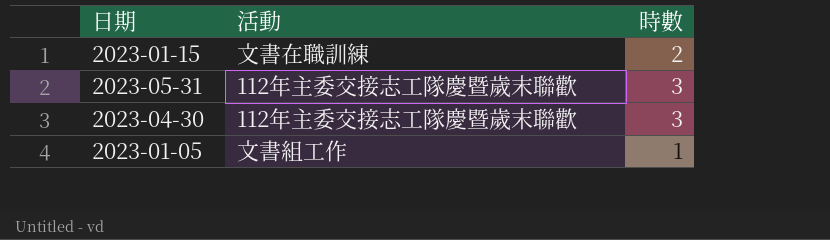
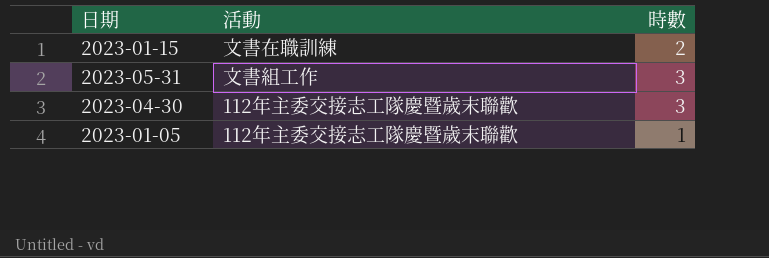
2023-05-31 | 活動: 112年主委交接志工隊慶暨歲末聯歡 -> 文書組工作
2023-01-05 | 活動: 文書組工作 -> 112年主委交接志工隊慶暨歲末聯歡

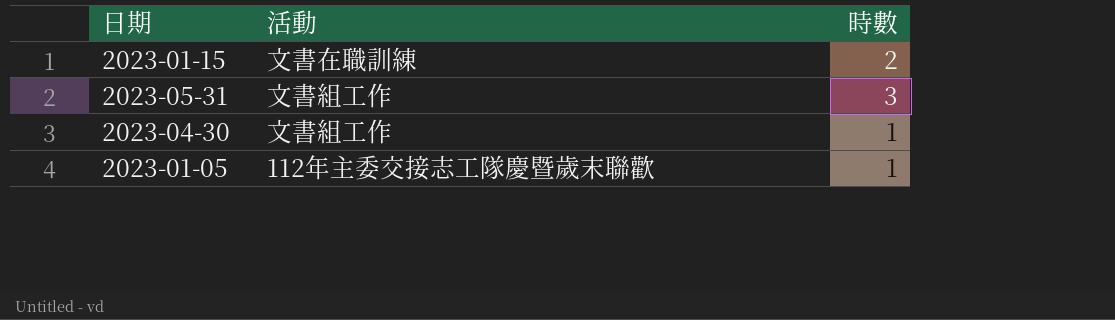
2023-04-30 | 活動: 112年主委交接志工隊慶暨歲末聯歡 -> 文書組工作
2023-04-30 | 時數: 3 -> 1

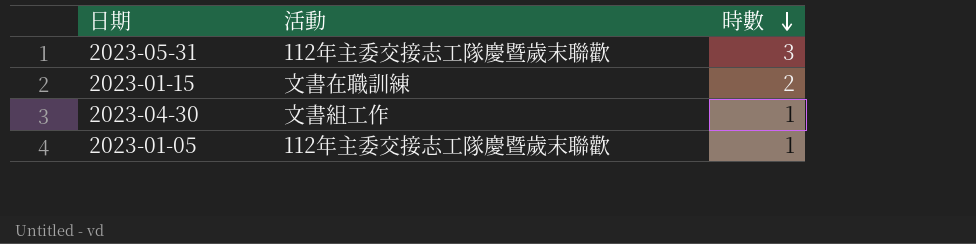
row order: none -> 時數 descending
2023-05-31 | 活動: 文書組工作 -> 112年主委交接志工隊慶暨歲末聯歡

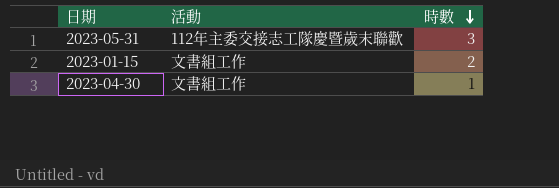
row 2023-01-05: 112年主委交接志工隊慶暨歲末聯歡 | 1 -> none
2023-01-15 | 活動: 文書在職訓練 -> 文書組工作

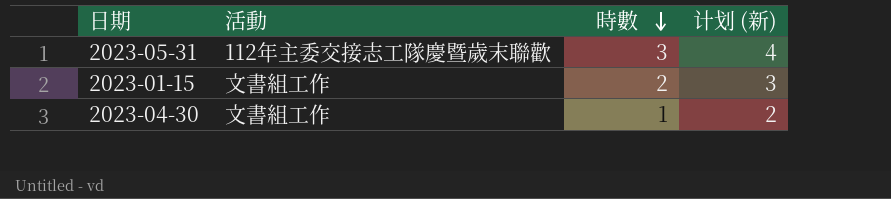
column 计划 (新) | formula: none -> [時數] + 1

